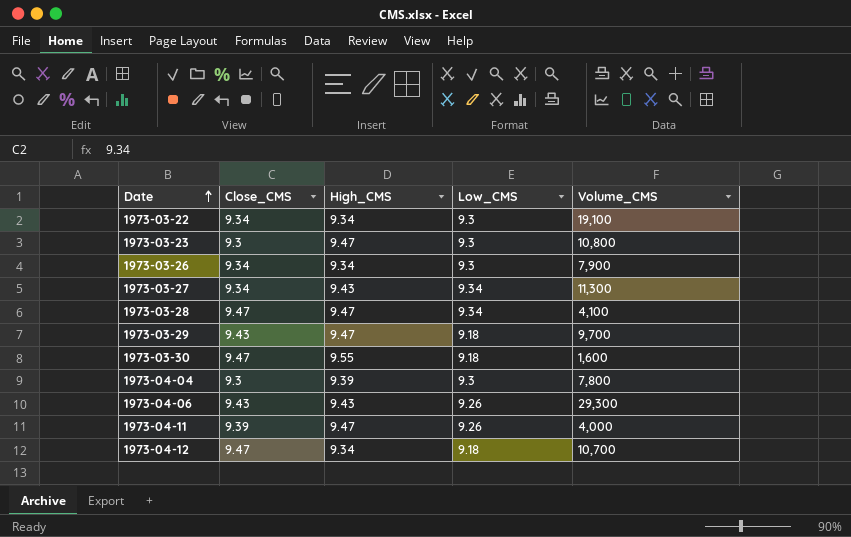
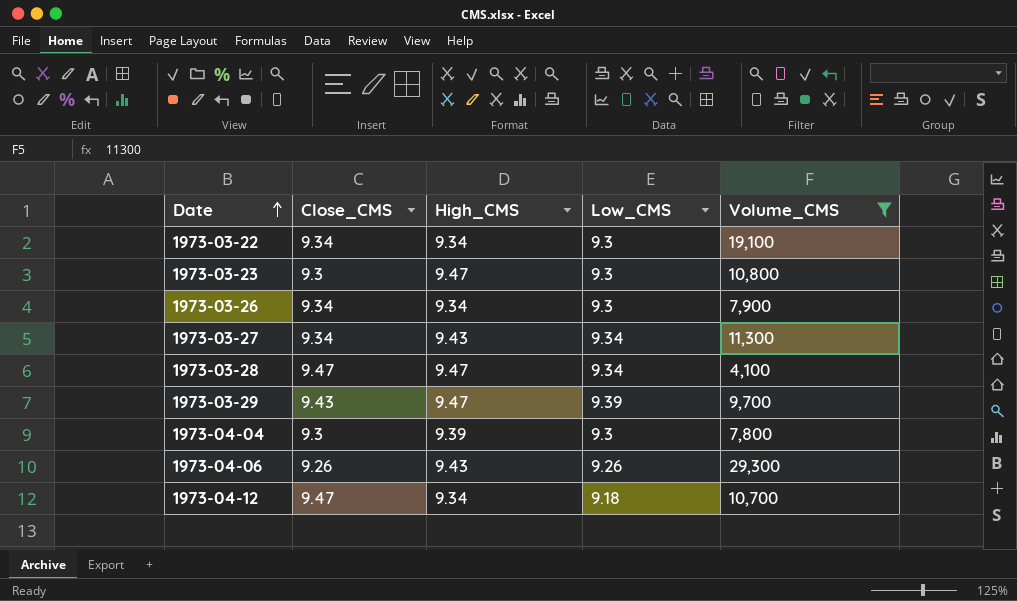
filter: none -> Volume_CMS >= 4,100
1973-03-29 | Low_CMS: 9.18 -> 9.39
1973-04-06 | Close_CMS: 9.43 -> 9.26

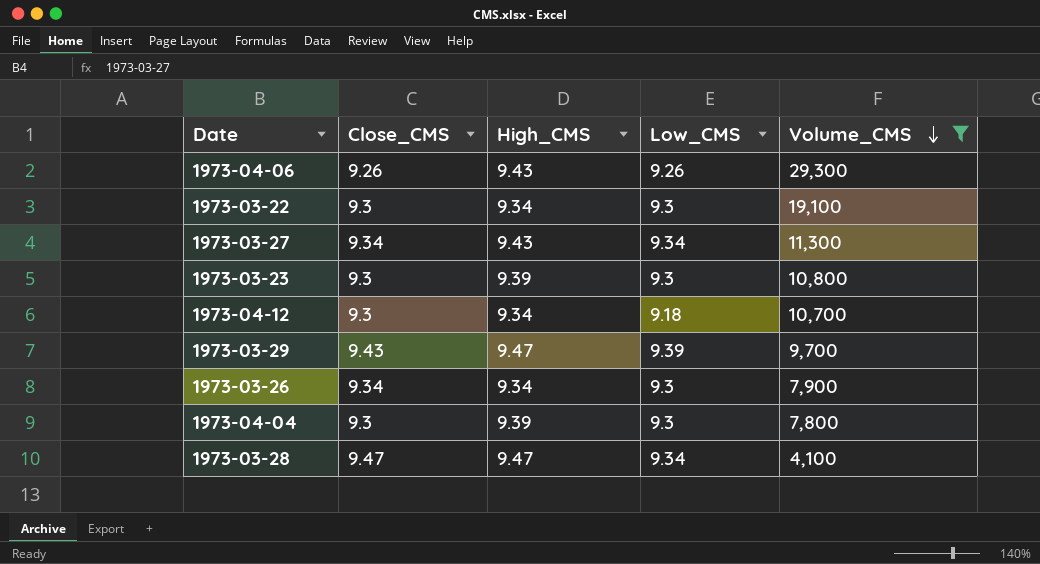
row order: Date ascending -> Volume_CMS descending
1973-03-22 | Close_CMS: 9.34 -> 9.3
1973-03-23 | High_CMS: 9.47 -> 9.39
1973-04-12 | Close_CMS: 9.47 -> 9.3

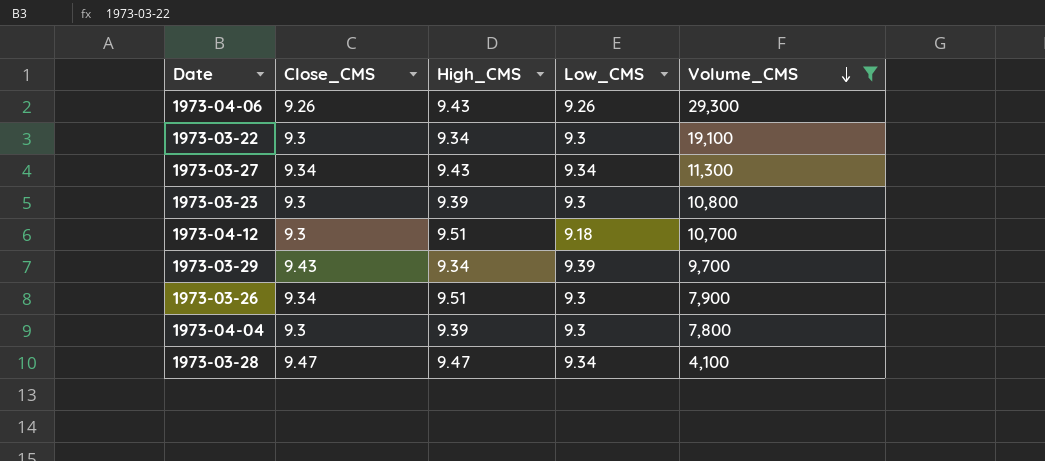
1973-04-12 | High_CMS: 9.34 -> 9.51
1973-03-29 | High_CMS: 9.47 -> 9.34
1973-03-26 | High_CMS: 9.34 -> 9.51

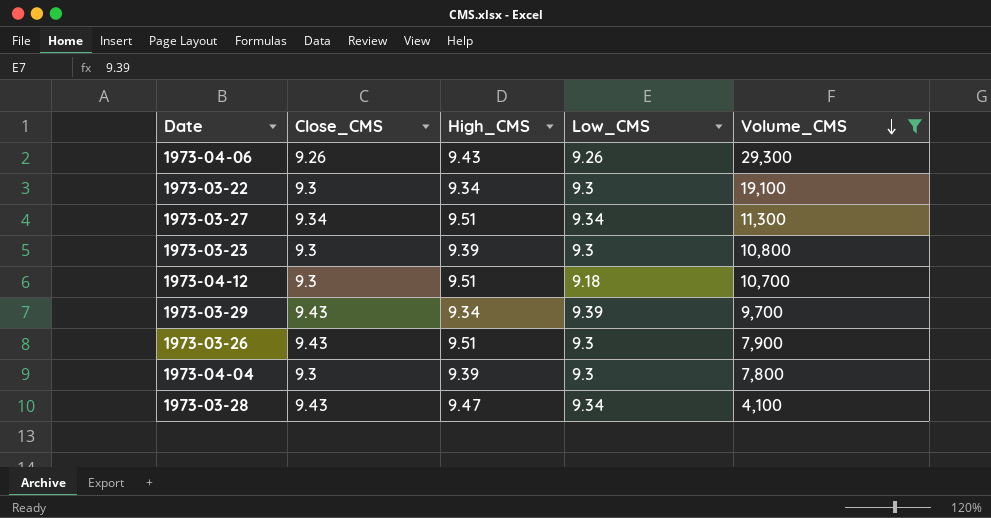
1973-03-27 | High_CMS: 9.43 -> 9.51
1973-03-26 | Close_CMS: 9.34 -> 9.43
1973-03-28 | Close_CMS: 9.47 -> 9.43

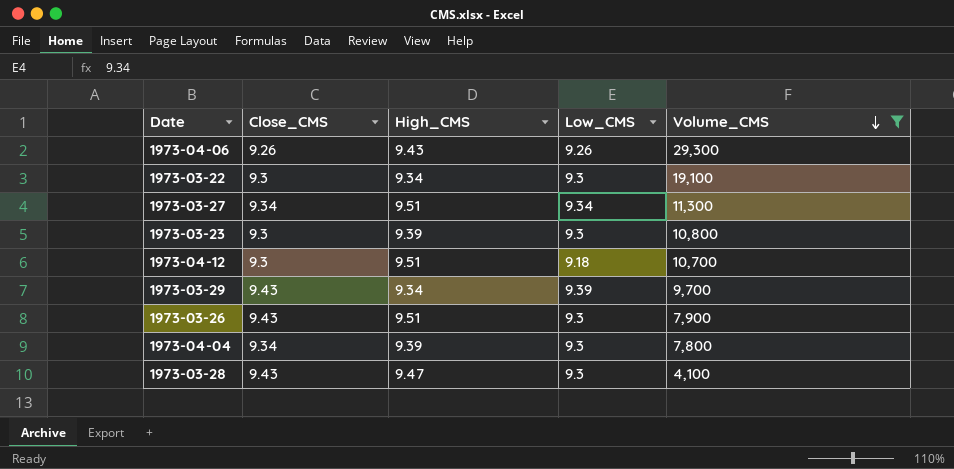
1973-04-04 | Close_CMS: 9.3 -> 9.34
1973-03-28 | Low_CMS: 9.34 -> 9.3

